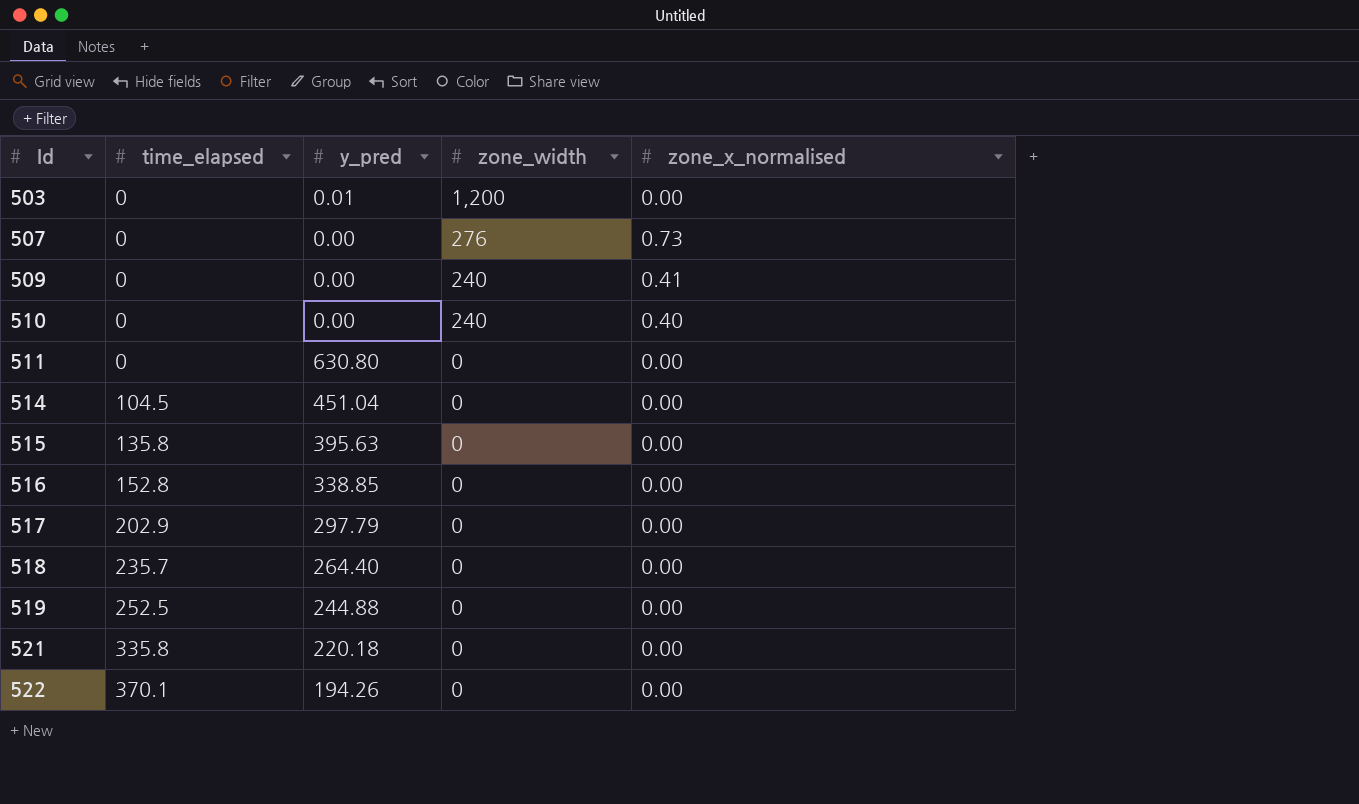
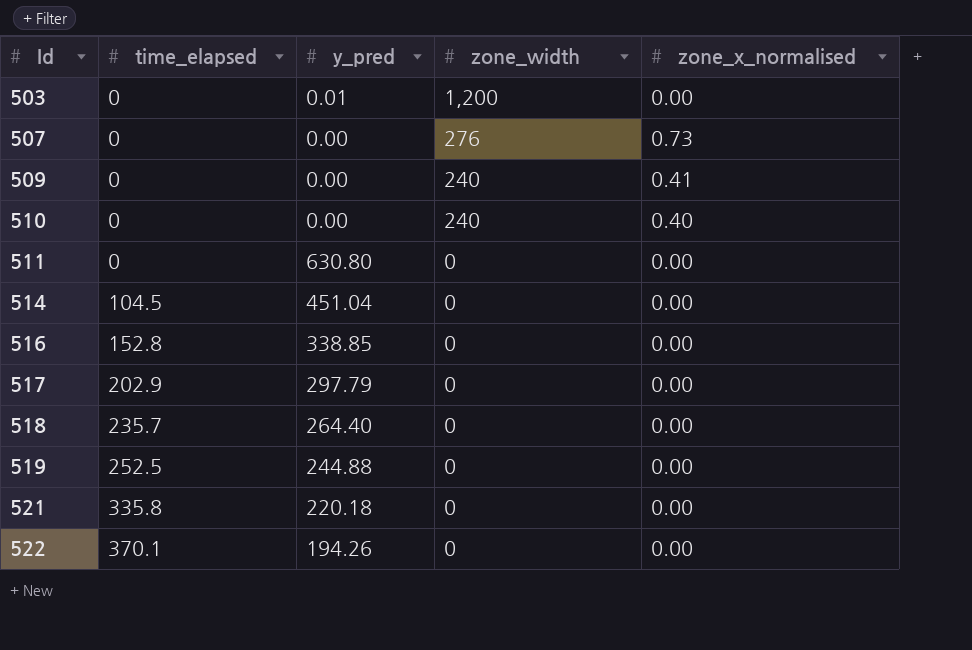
row 515: 135.8 | 395.63 | 0 | 0.00 -> none

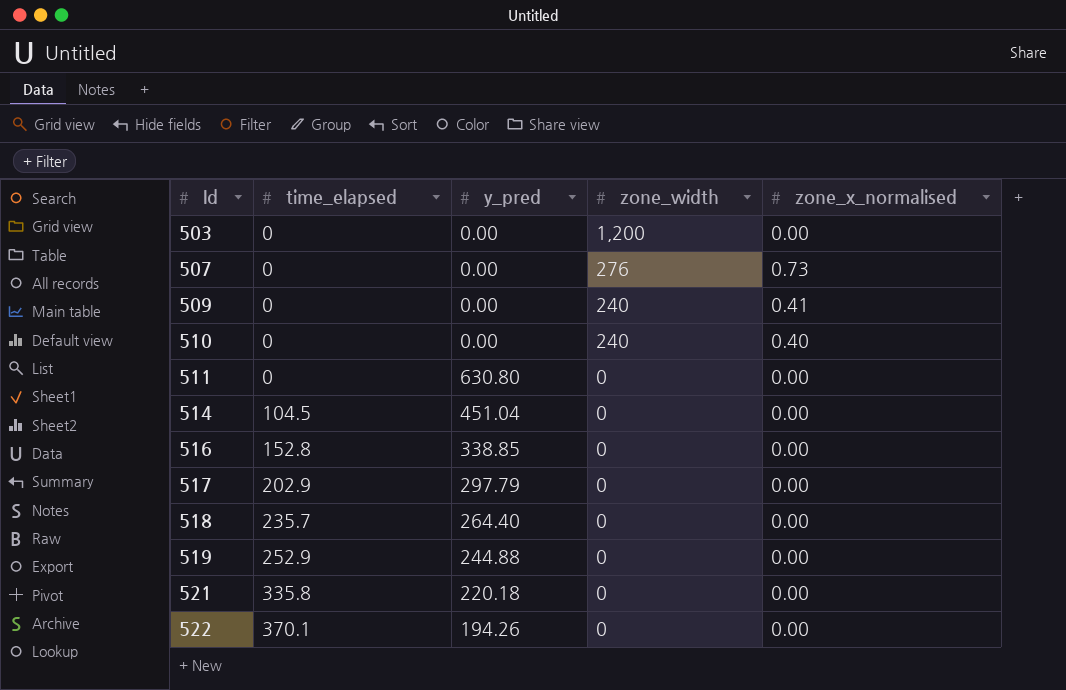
503 | y_pred: 0.01 -> 0.00
519 | time_elapsed: 252.5 -> 252.9

